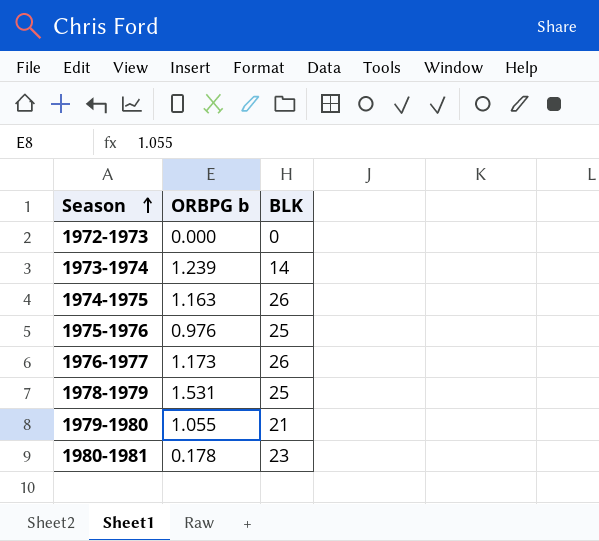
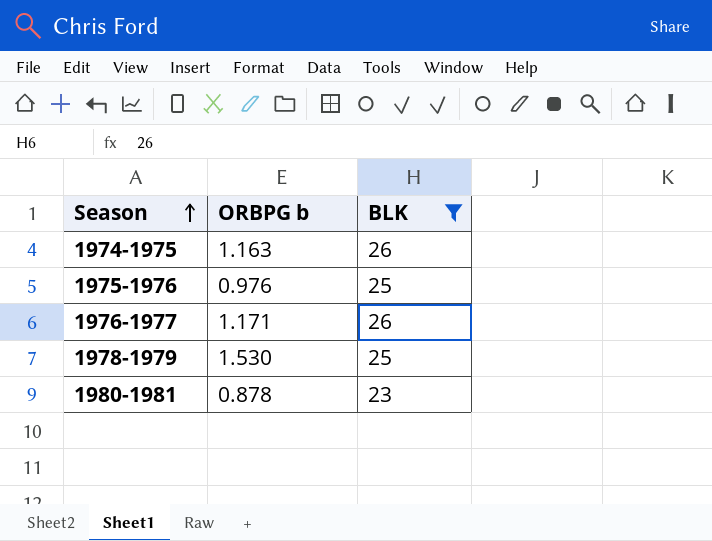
filter: none -> BLK >= 23
1976-1977 | ORBPG b: 1.173 -> 1.171
1978-1979 | ORBPG b: 1.531 -> 1.530
1980-1981 | ORBPG b: 0.178 -> 0.878

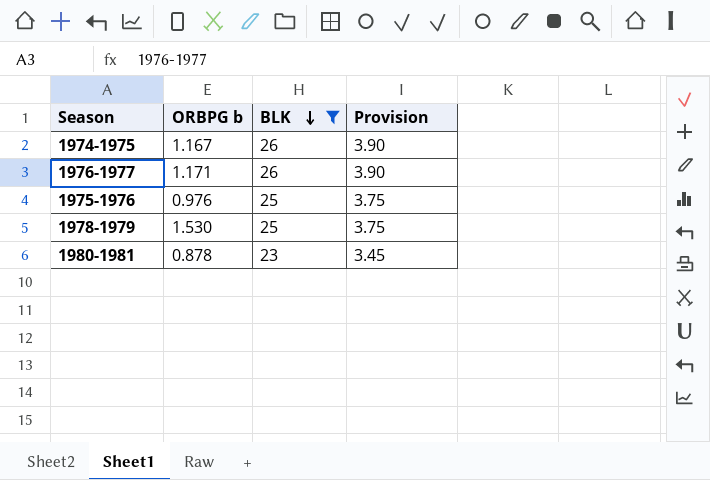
row order: Season ascending -> BLK descending
column Provision | formula: none -> [BLK] * 0.15
1974-1975 | ORBPG b: 1.163 -> 1.167

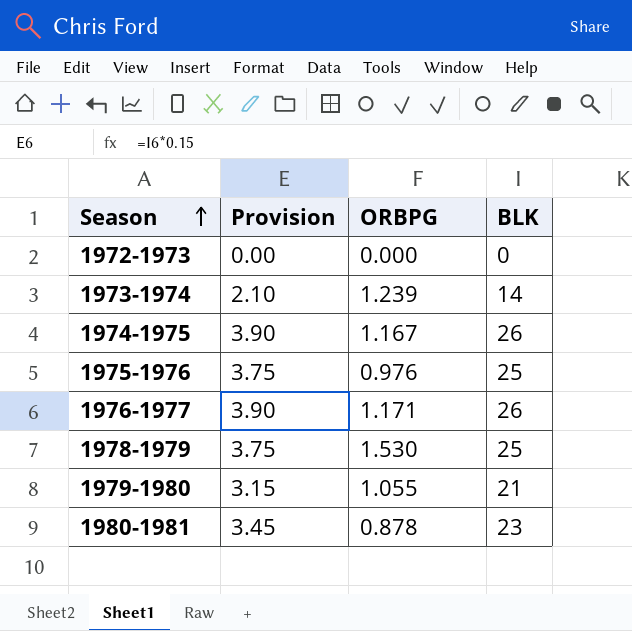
filter: BLK >= 23 -> none
row order: BLK descending -> Season ascending
column Provision | position: 4 -> 2
column name: ORBPG b -> ORBPG

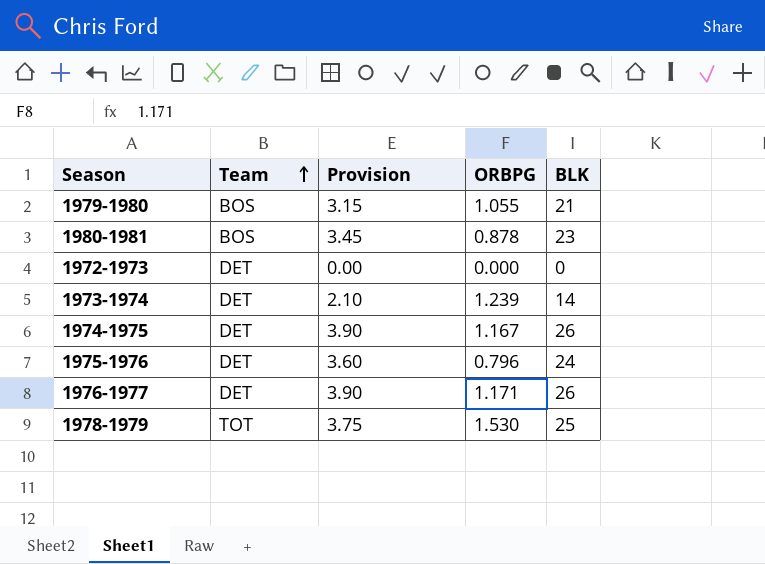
row order: Season ascending -> Team ascending
column Team | position: none -> 2
1975-1976 | Provision: 3.75 -> 3.60
1975-1976 | ORBPG: 0.976 -> 0.796
1975-1976 | BLK: 25 -> 24

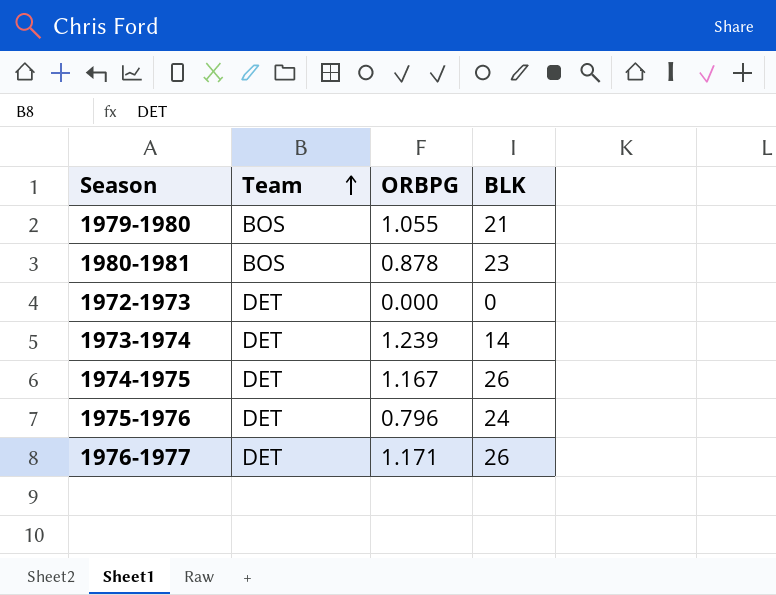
column Provision | formula: [BLK] * 0.15 -> none
row 1978-1979: TOT | 3.75 | 1.530 | 25 -> none

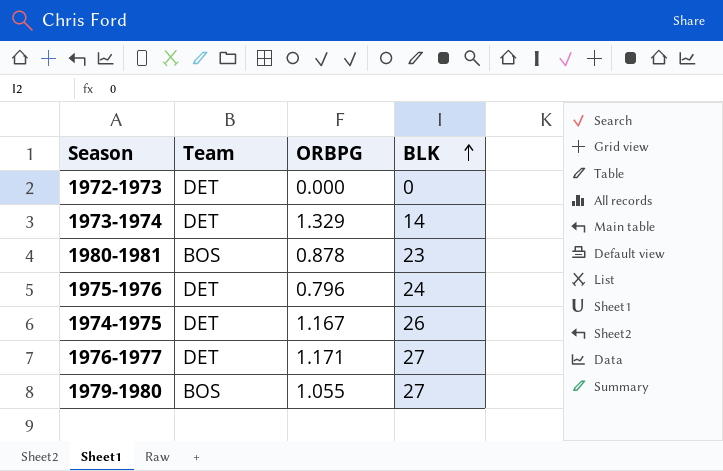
row order: Team ascending -> BLK ascending
1973-1974 | ORBPG: 1.239 -> 1.329
1976-1977 | BLK: 26 -> 27
1979-1980 | BLK: 21 -> 27

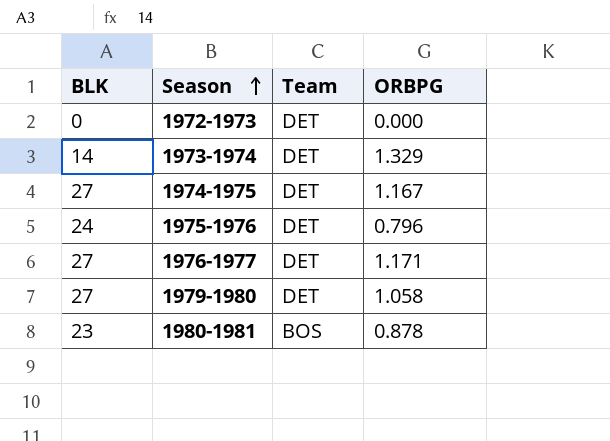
row order: BLK ascending -> Season ascending
column BLK | position: 4 -> 1
1974-1975 | BLK: 26 -> 27
1979-1980 | Team: BOS -> DET
1979-1980 | ORBPG: 1.055 -> 1.058

